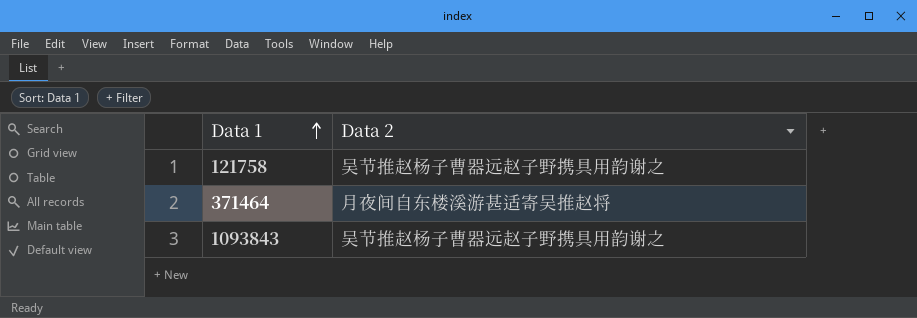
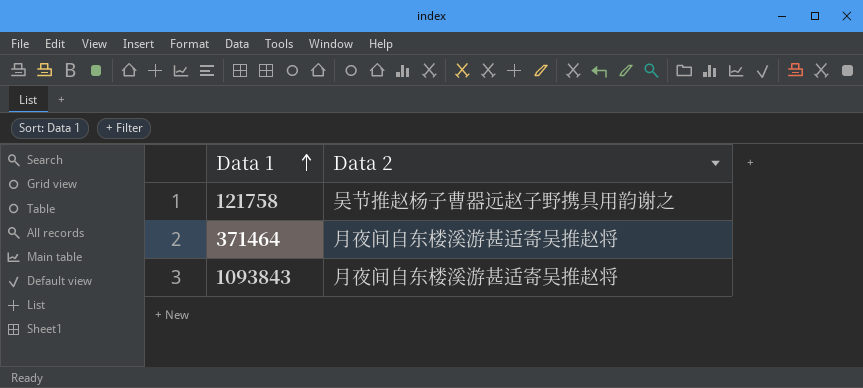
1093843 | Data 2: 吴节推赵杨子曹器远赵子野携具用韵谢之 -> 月夜间自东楼溪游甚适寄吴推赵将

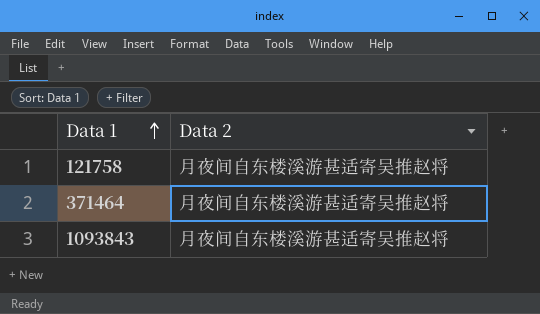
121758 | Data 2: 吴节推赵杨子曹器远赵子野携具用韵谢之 -> 月夜间自东楼溪游甚适寄吴推赵将

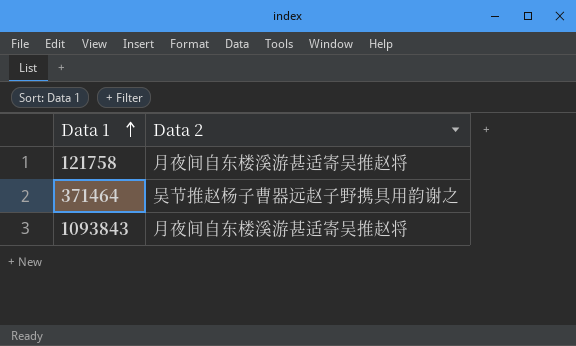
371464 | Data 2: 月夜间自东楼溪游甚适寄吴推赵将 -> 吴节推赵杨子曹器远赵子野携具用韵谢之

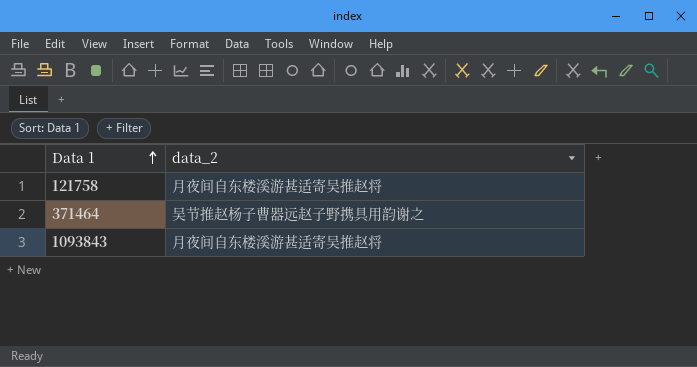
column name: Data 2 -> data_2

